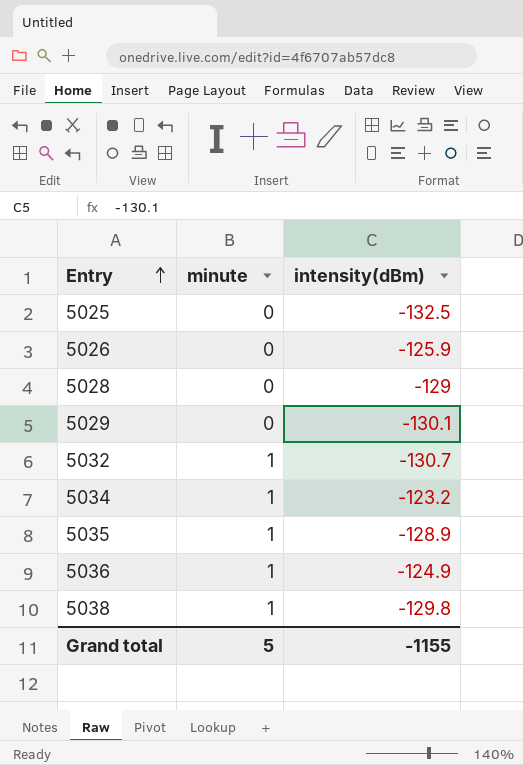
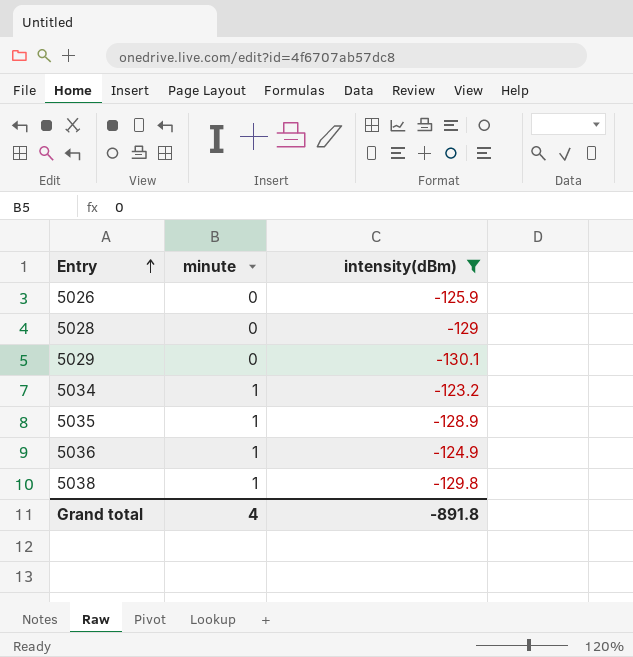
filter: none -> intensity(dBm) >= -130.1
Grand total | minute: 5 -> 4
Grand total | intensity(dBm): -1155 -> -891.8

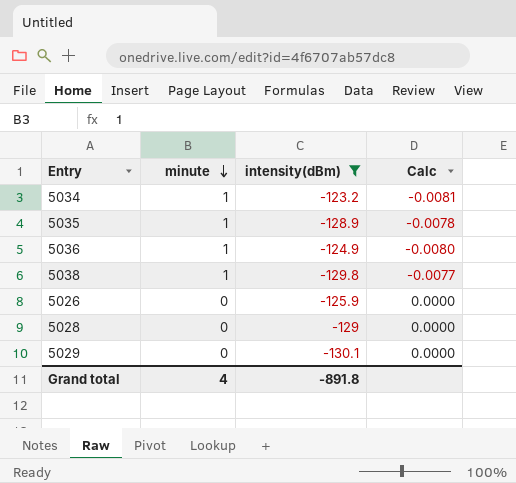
row order: Entry ascending -> minute descending
column Calc | formula: none -> [minute] / [intensity(dBm)]

